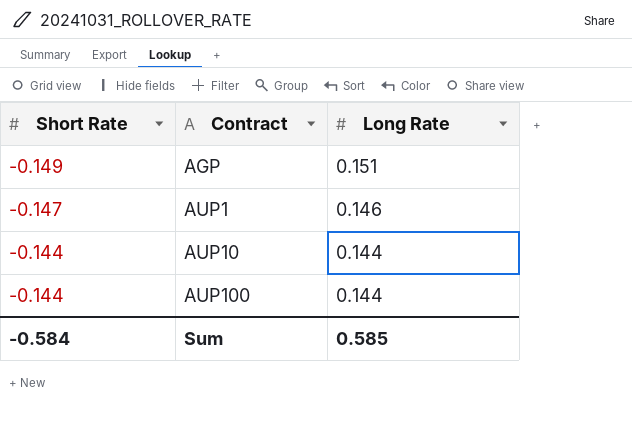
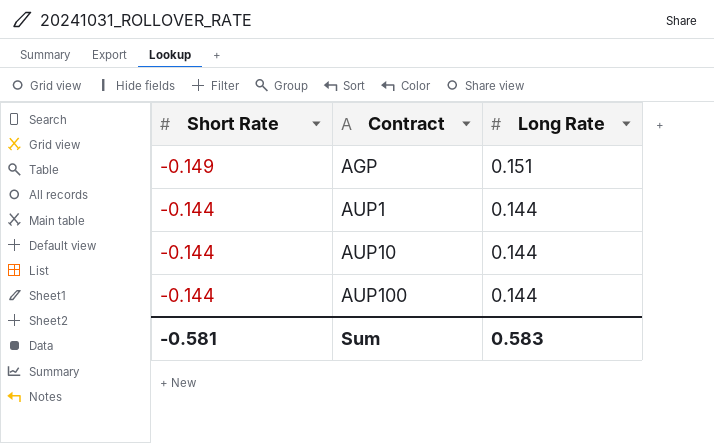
AUP1 | Short Rate: -0.147 -> -0.144
AUP1 | Long Rate: 0.146 -> 0.144
Sum | Short Rate: -0.584 -> -0.581
Sum | Long Rate: 0.585 -> 0.583

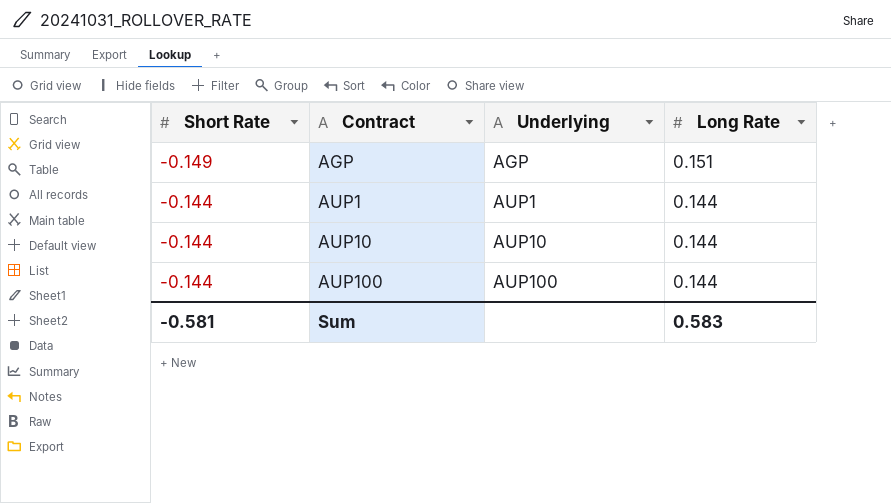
column Underlying | position: none -> 3

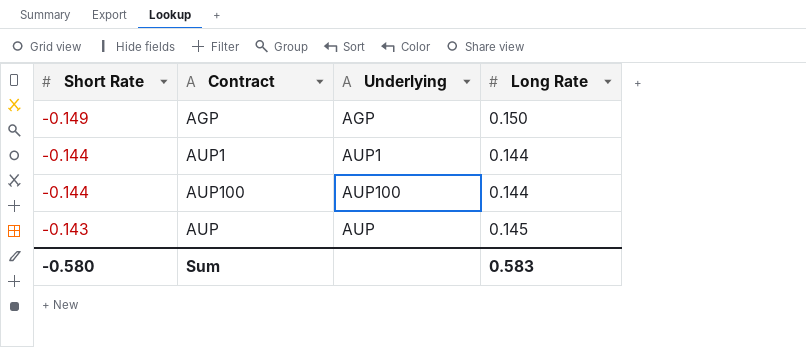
row AUP10: -0.144 | AUP10 | 0.144 -> none
AGP | Long Rate: 0.151 -> 0.150
row AUP: none -> -0.143 | AUP | 0.145
Sum | Short Rate: -0.581 -> -0.580

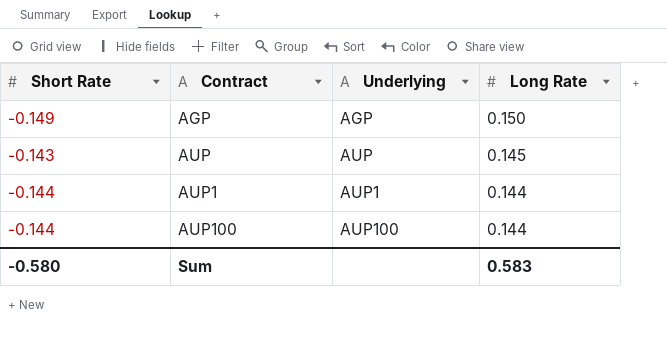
row order: Short Rate ascending -> Contract ascending

